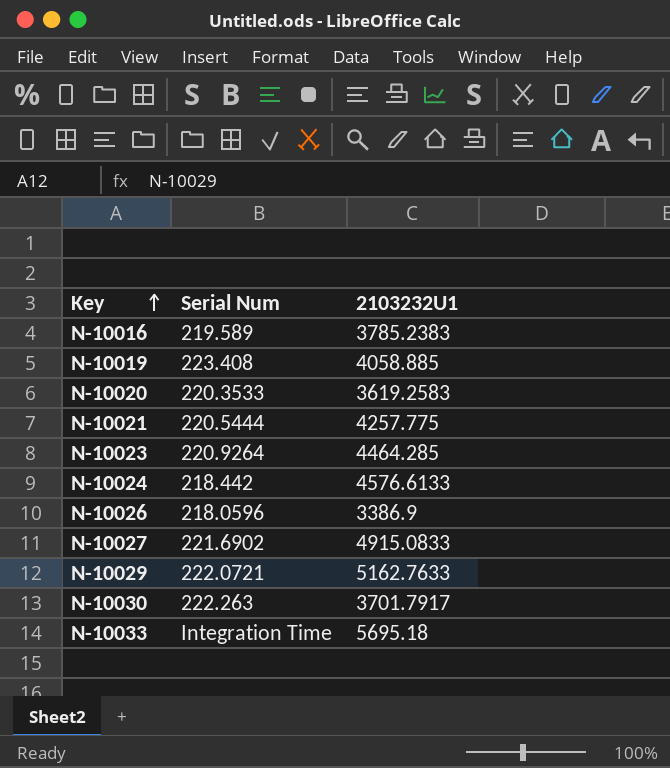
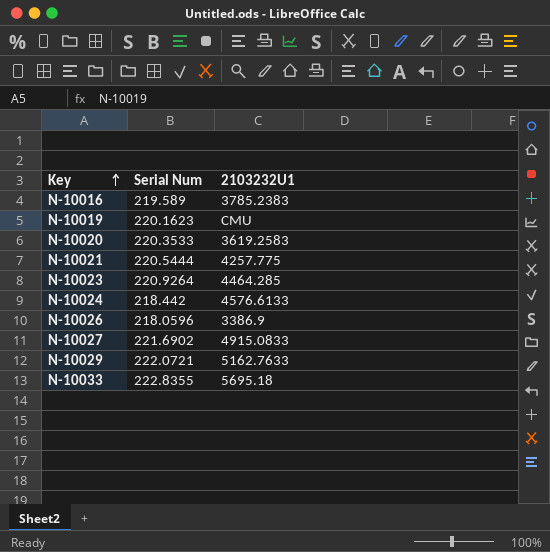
row N-10030: 222.263 | 3701.7917 -> none
N-10019 | Serial Num: 223.408 -> 220.1623
N-10019 | 2103232U1: 4058.885 -> CMU
N-10033 | Serial Num: Integration Time -> 222.8355

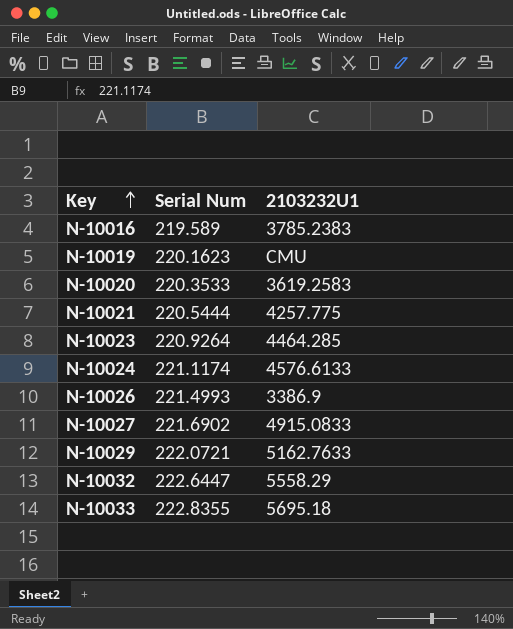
N-10024 | Serial Num: 218.442 -> 221.1174
N-10026 | Serial Num: 218.0596 -> 221.4993
row N-10032: none -> 222.6447 | 5558.29

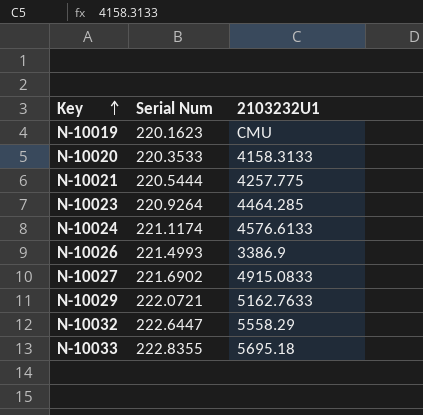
row N-10016: 219.589 | 3785.2383 -> none
N-10020 | 2103232U1: 3619.2583 -> 4158.3133

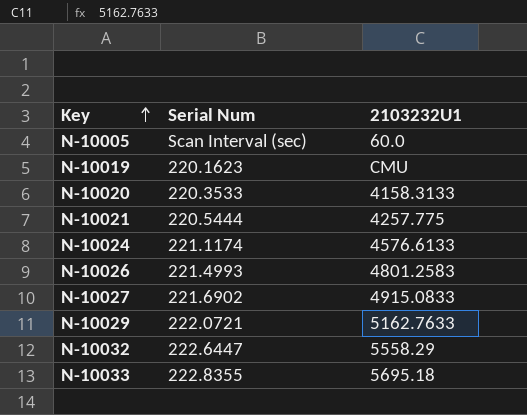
row N-10023: 220.9264 | 4464.285 -> none
row N-10005: none -> Scan Interval (sec) | 60.0
N-10026 | 2103232U1: 3386.9 -> 4801.2583

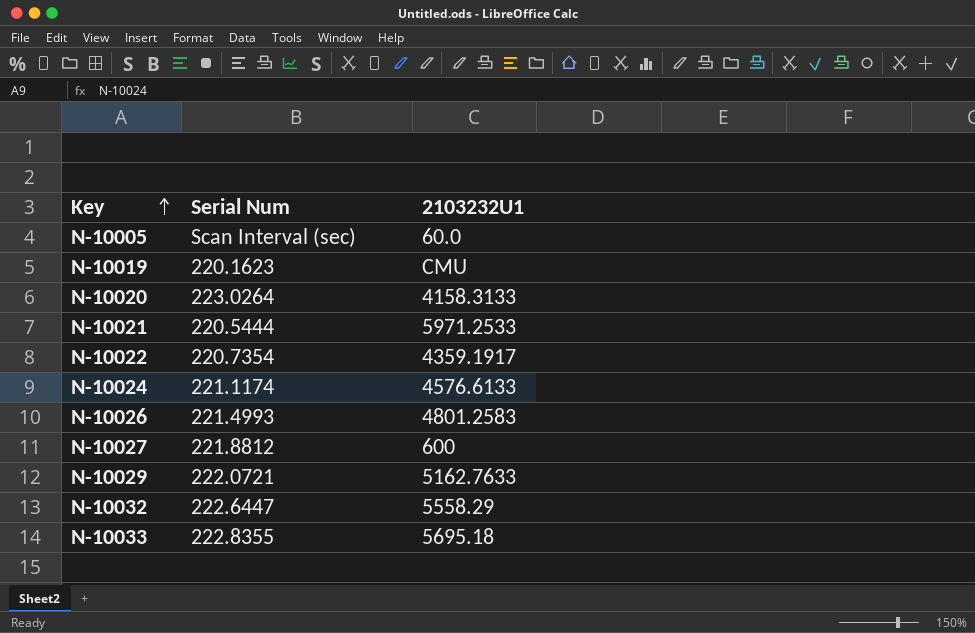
N-10020 | Serial Num: 220.3533 -> 223.0264
N-10021 | 2103232U1: 4257.775 -> 5971.2533
row N-10022: none -> 220.7354 | 4359.1917
N-10027 | Serial Num: 221.6902 -> 221.8812
N-10027 | 2103232U1: 4915.0833 -> 600

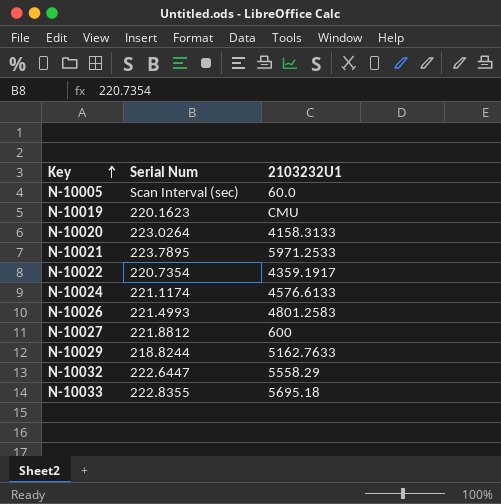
N-10021 | Serial Num: 220.5444 -> 223.7895
N-10029 | Serial Num: 222.0721 -> 218.8244

